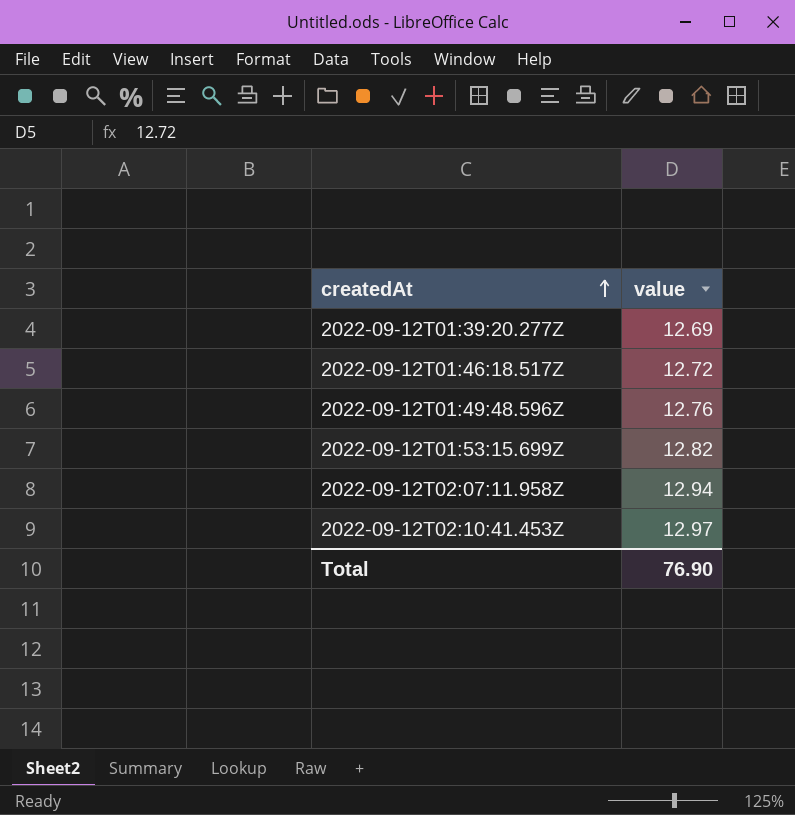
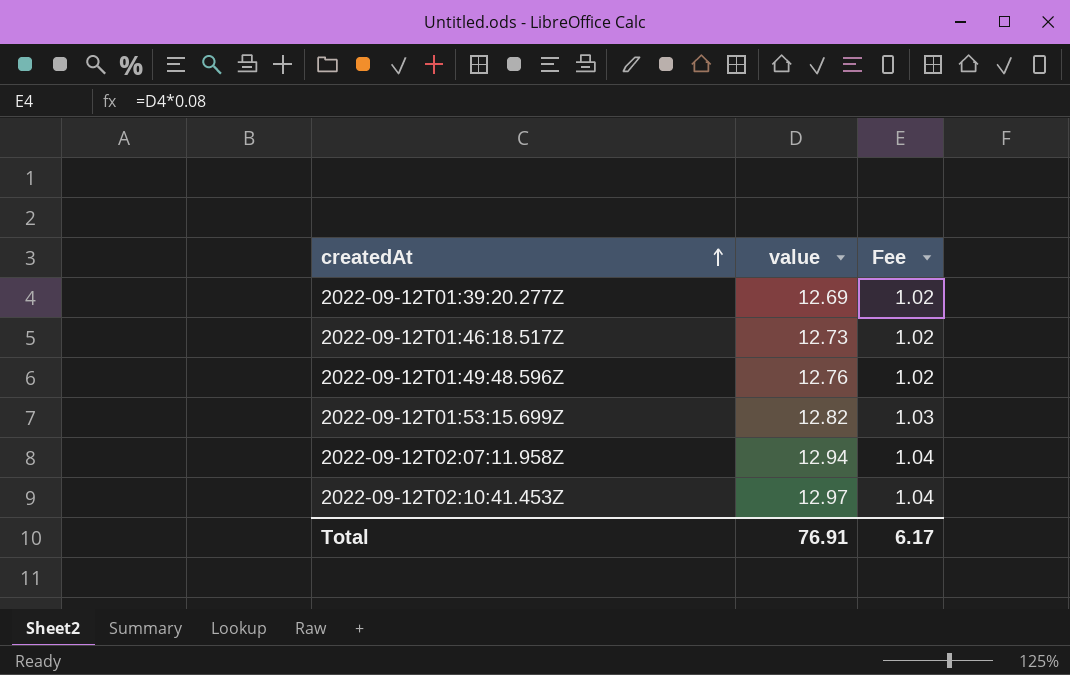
column Fee | formula: none -> [value] * 0.08
2022-09-12T01:46:18.517Z | value: 12.72 -> 12.73
Total | value: 76.90 -> 76.91

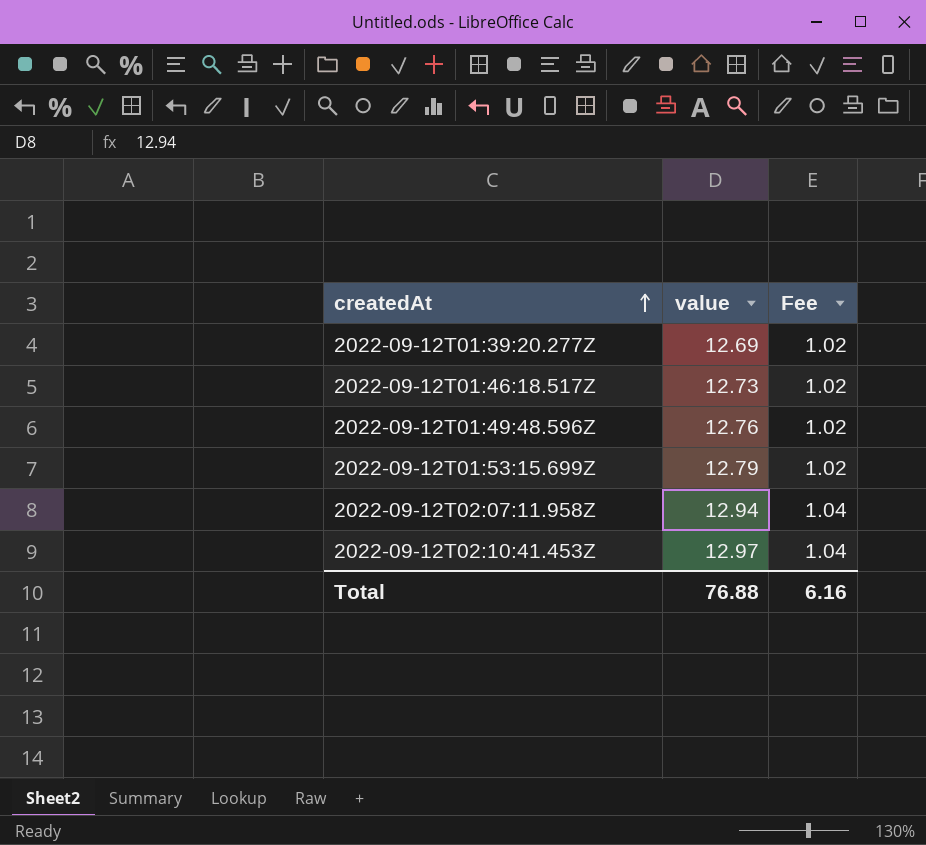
2022-09-12T01:53:15.699Z | value: 12.82 -> 12.79
2022-09-12T01:53:15.699Z | Fee: 1.03 -> 1.02
Total | value: 76.91 -> 76.88
Total | Fee: 6.17 -> 6.16

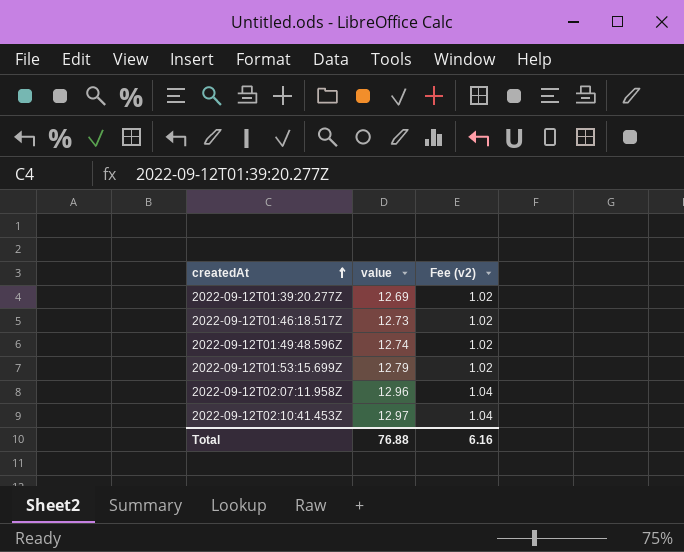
column name: Fee -> Fee (v2)
2022-09-12T01:49:48.596Z | value: 12.76 -> 12.74
2022-09-12T02:07:11.958Z | value: 12.94 -> 12.96

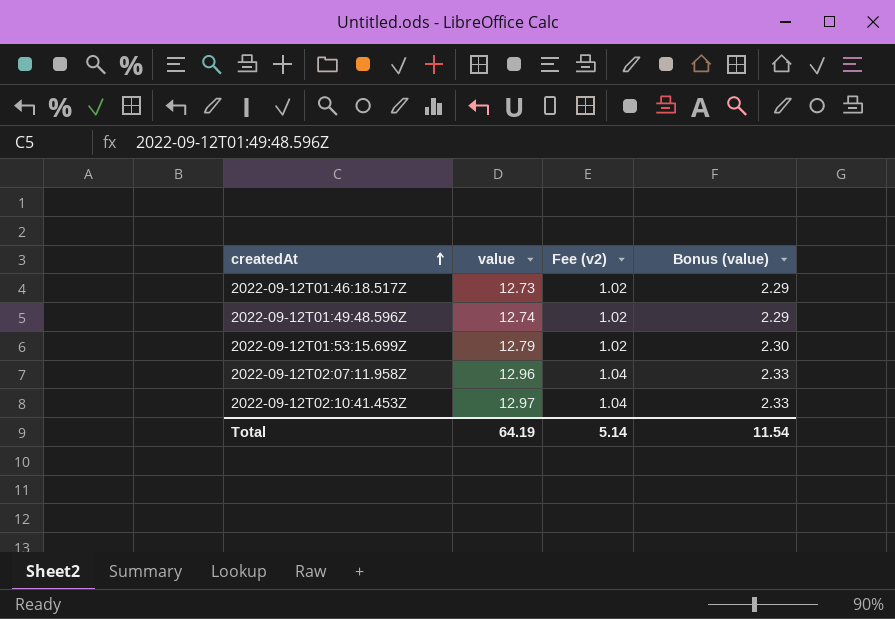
column Bonus (value) | formula: none -> [value] * 0.18
row 2022-09-12T01:39:20.277Z: 12.69 | 1.02 -> none
Total | value: 76.88 -> 64.19
Total | Fee (v2): 6.16 -> 5.14

